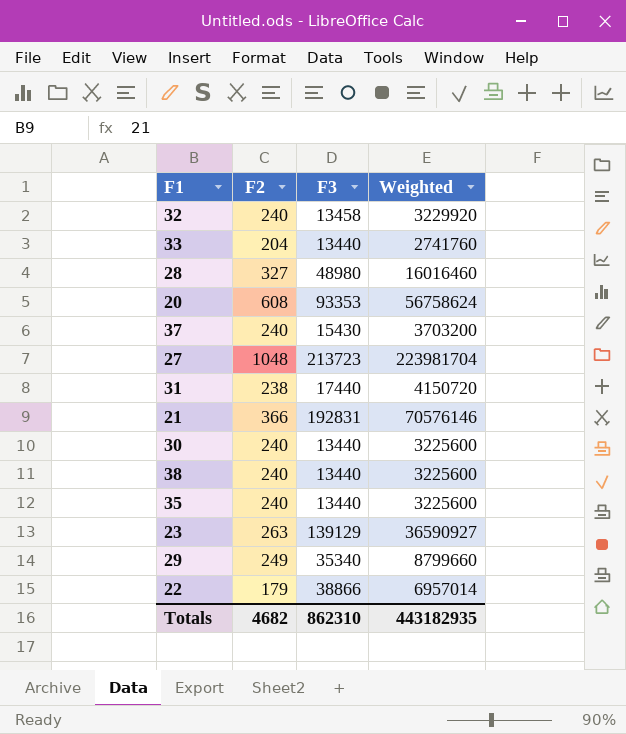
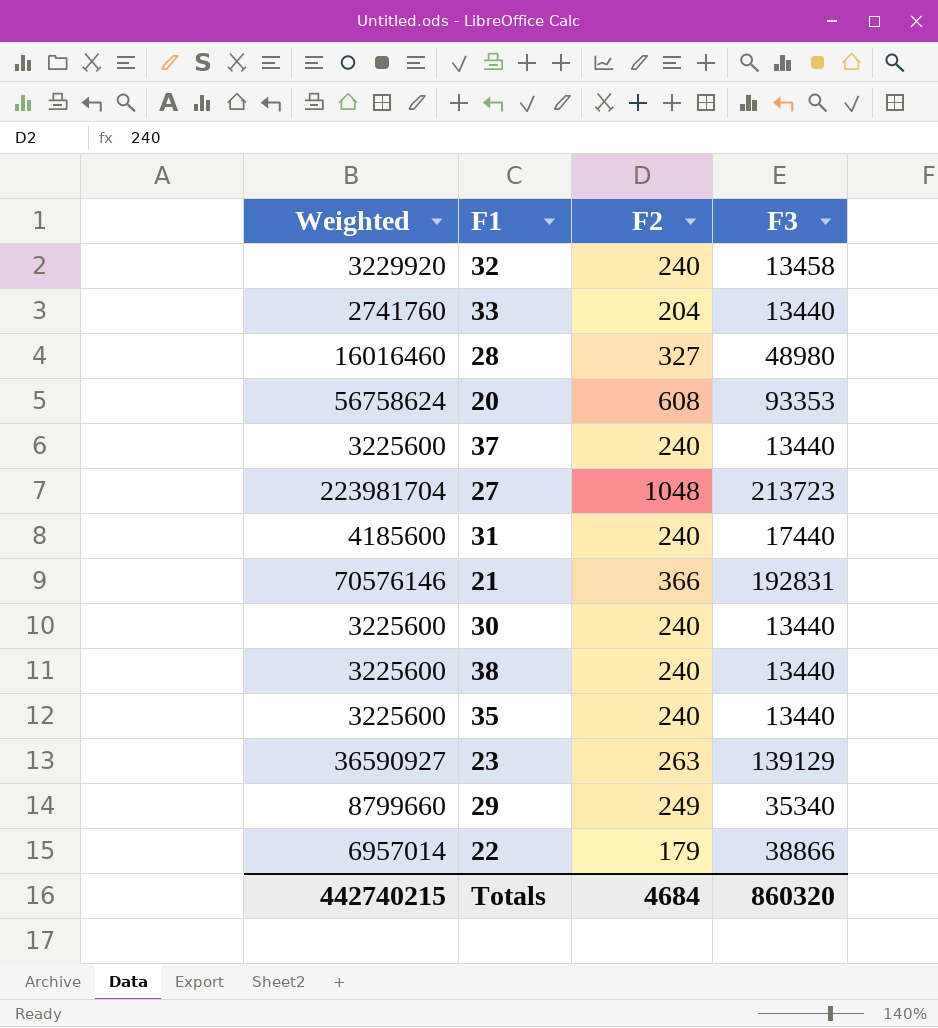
column Weighted | position: 4 -> 1
37 | Weighted: 3703200 -> 3225600
37 | F3: 15430 -> 13440
31 | Weighted: 4150720 -> 4185600
31 | F2: 238 -> 240
Totals | Weighted: 443182935 -> 442740215
Totals | F2: 4682 -> 4684
Totals | F3: 862310 -> 860320

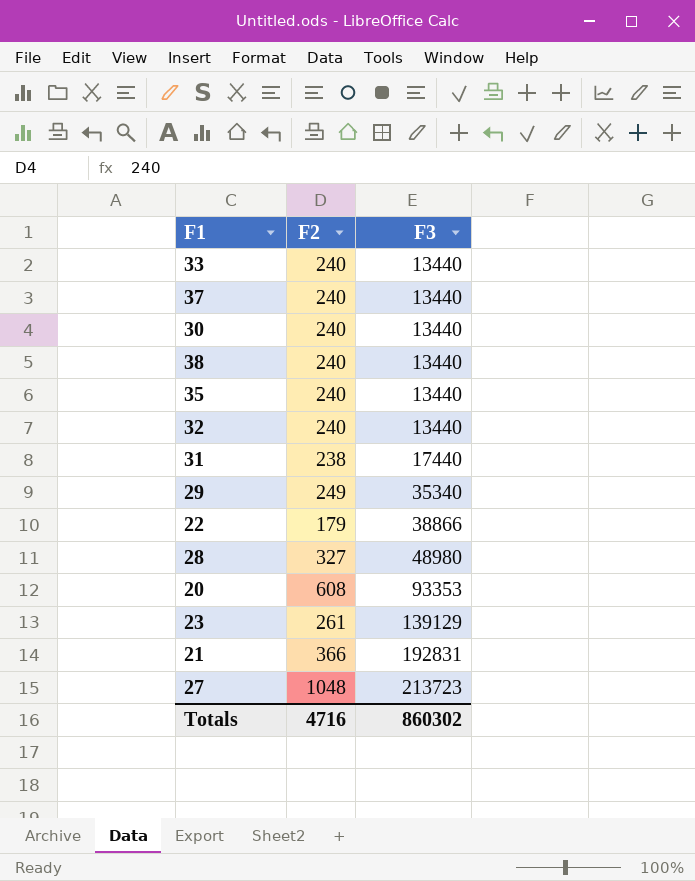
row order: none -> F3 ascending
column Weighted | formula: [F2] * [F3] -> none
33 | F2: 204 -> 240
32 | F3: 13458 -> 13440
31 | F2: 240 -> 238
23 | F2: 263 -> 261
Totals | F2: 4684 -> 4716
Totals | F3: 860320 -> 860302

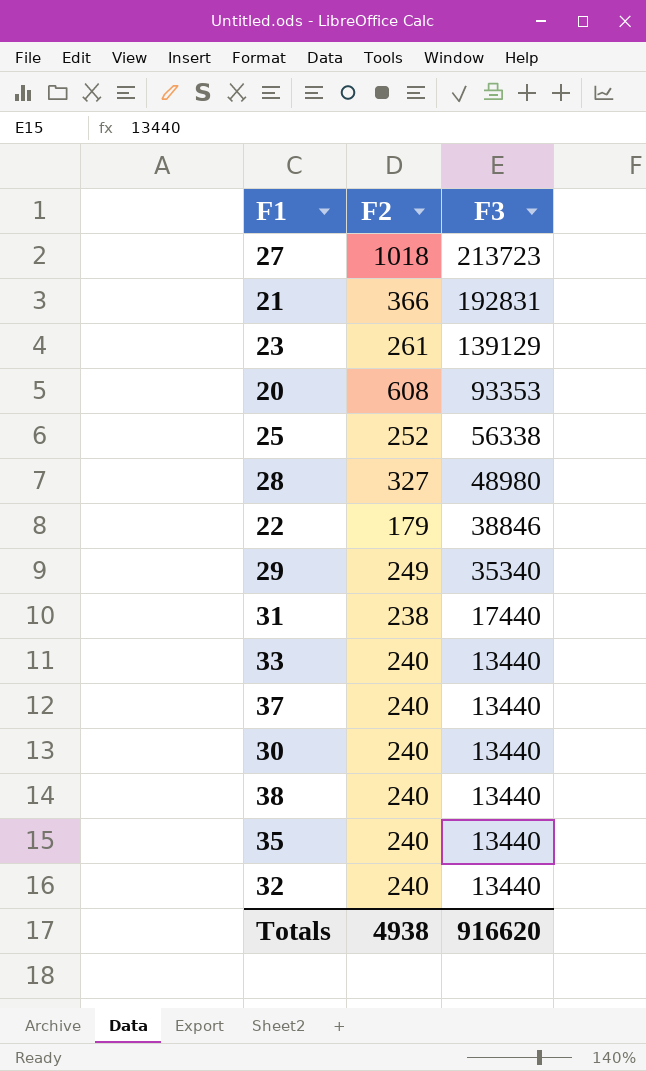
row order: F3 ascending -> F3 descending
27 | F2: 1048 -> 1018
row 25: none -> 252 | 56338
22 | F3: 38866 -> 38846
Totals | F2: 4716 -> 4938
Totals | F3: 860302 -> 916620

